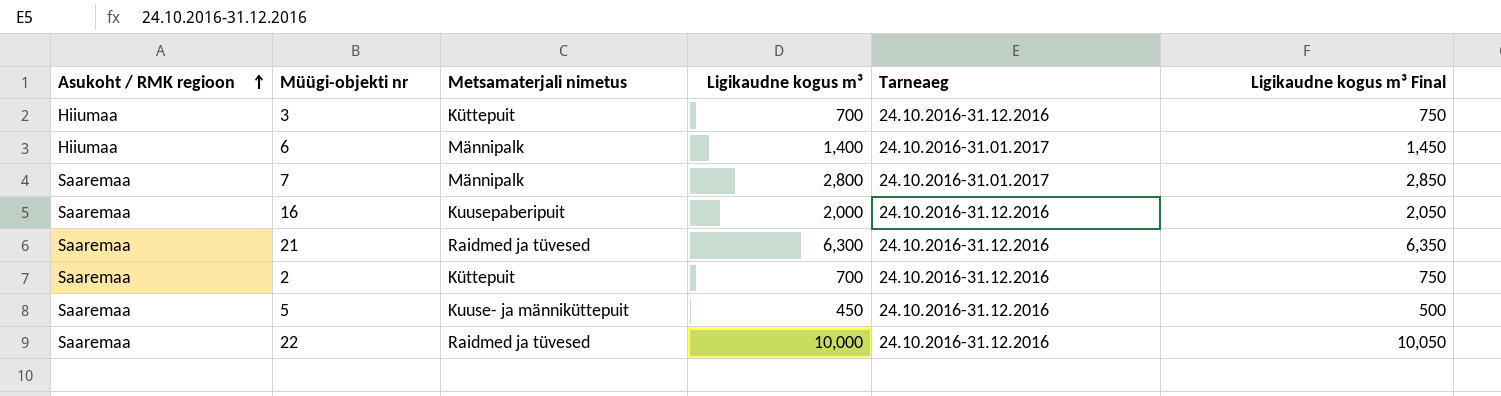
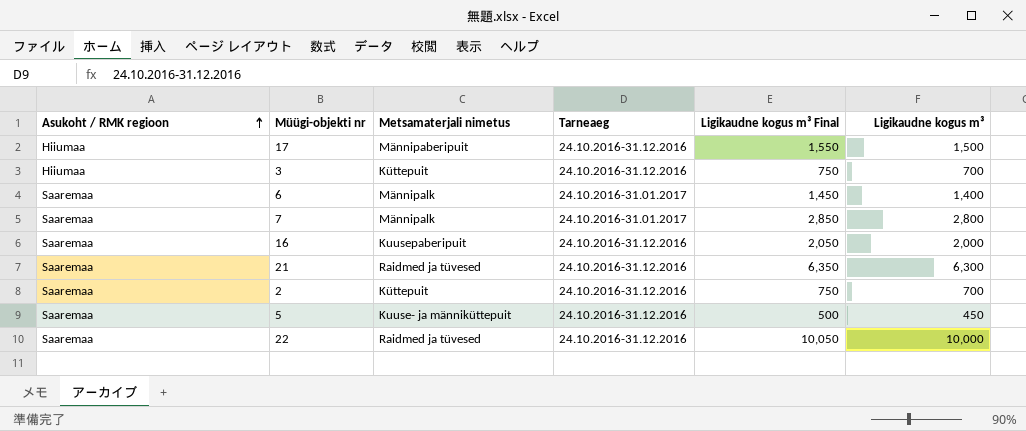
column Ligikaudne kogus m³ | position: 4 -> 6
row 17: none -> Hiiumaa | Männipaberipuit | 24.10.2016-31.12.2016 | 1,550 | 1,500
6 | Asukoht / RMK regioon: Hiiumaa -> Saaremaa

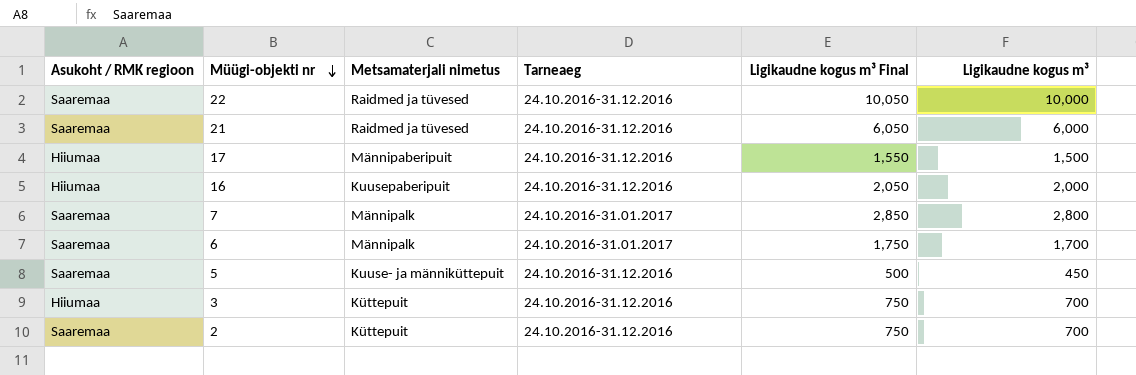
row order: Asukoht / RMK regioon ascending -> Müügi-objekti nr descending
21 | Ligikaudne kogus m³ Final: 6,350 -> 6,050
21 | Ligikaudne kogus m³: 6,300 -> 6,000
16 | Asukoht / RMK regioon: Saaremaa -> Hiiumaa
6 | Ligikaudne kogus m³ Final: 1,450 -> 1,750
6 | Ligikaudne kogus m³: 1,400 -> 1,700

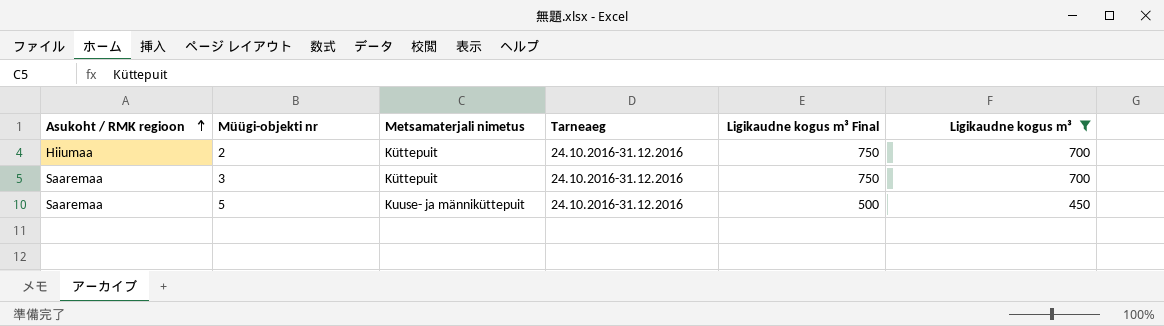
filter: none -> Ligikaudne kogus m³ <= 700
row order: Müügi-objekti nr descending -> Asukoht / RMK regioon ascending
2 | Asukoht / RMK regioon: Saaremaa -> Hiiumaa
3 | Asukoht / RMK regioon: Hiiumaa -> Saaremaa

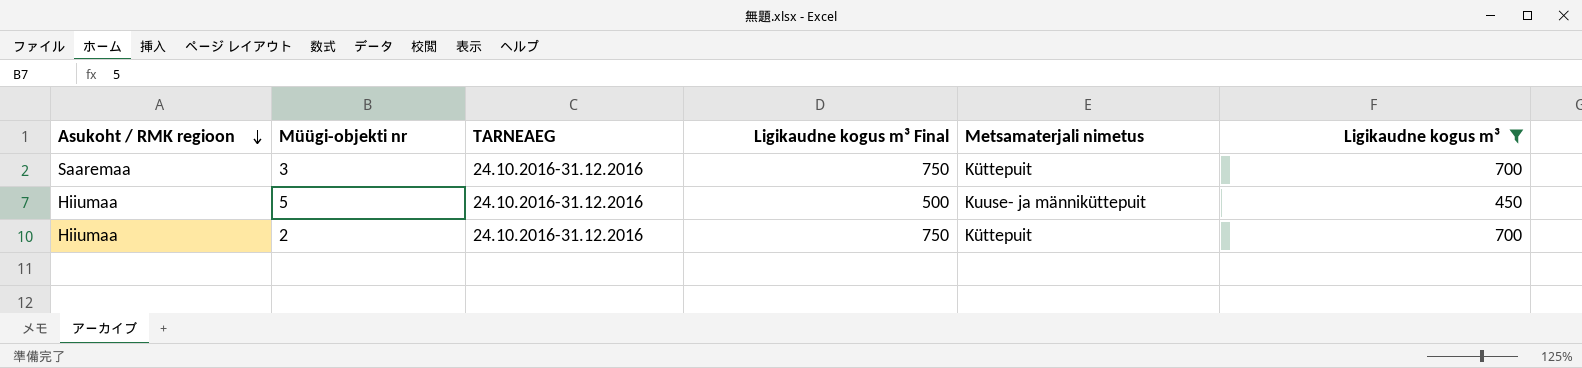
row order: Asukoht / RMK regioon ascending -> Asukoht / RMK regioon descending
column name: Tarneaeg -> TARNEAEG
column Metsamaterjali nimetus | position: 3 -> 5
5 | Asukoht / RMK regioon: Saaremaa -> Hiiumaa

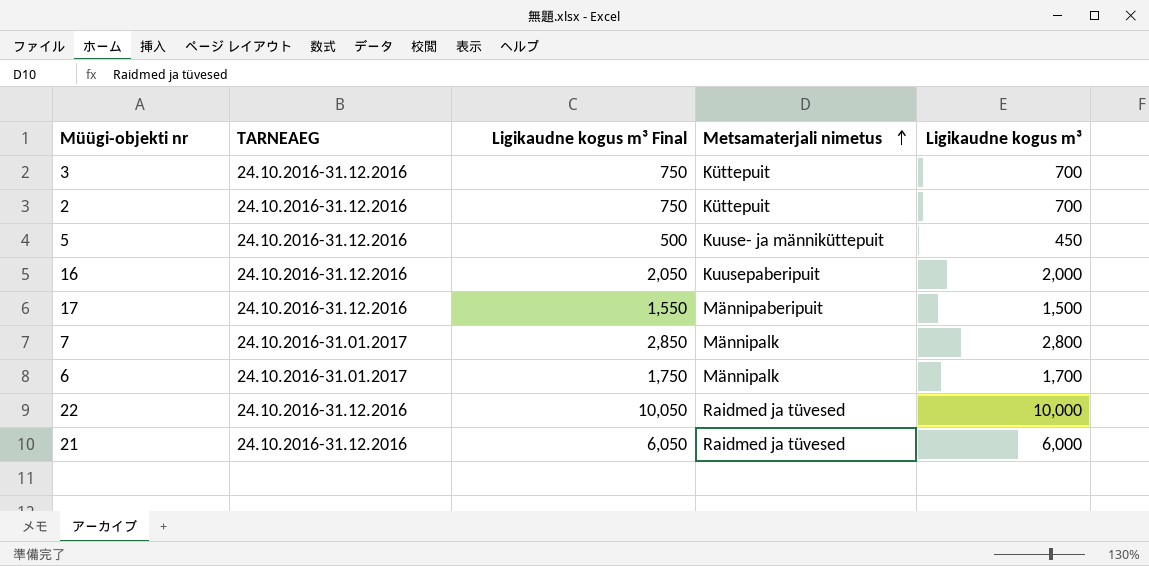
filter: Ligikaudne kogus m³ <= 700 -> none
row order: Asukoht / RMK regioon descending -> Metsamaterjali nimetus ascending
column Asukoht / RMK regioon | position: 1 -> none

